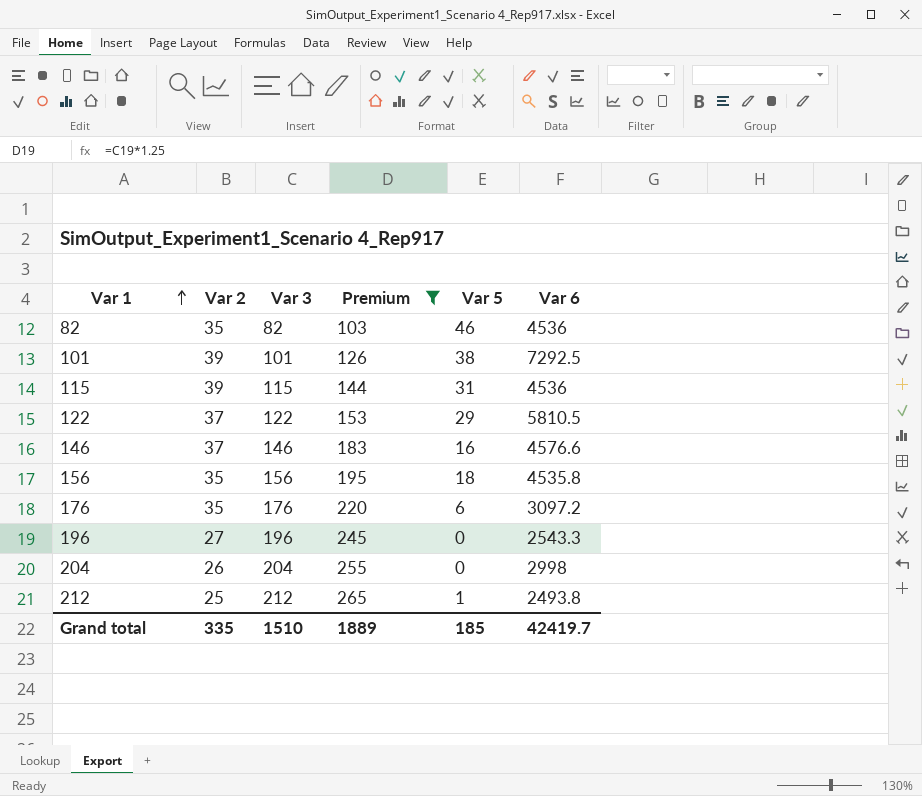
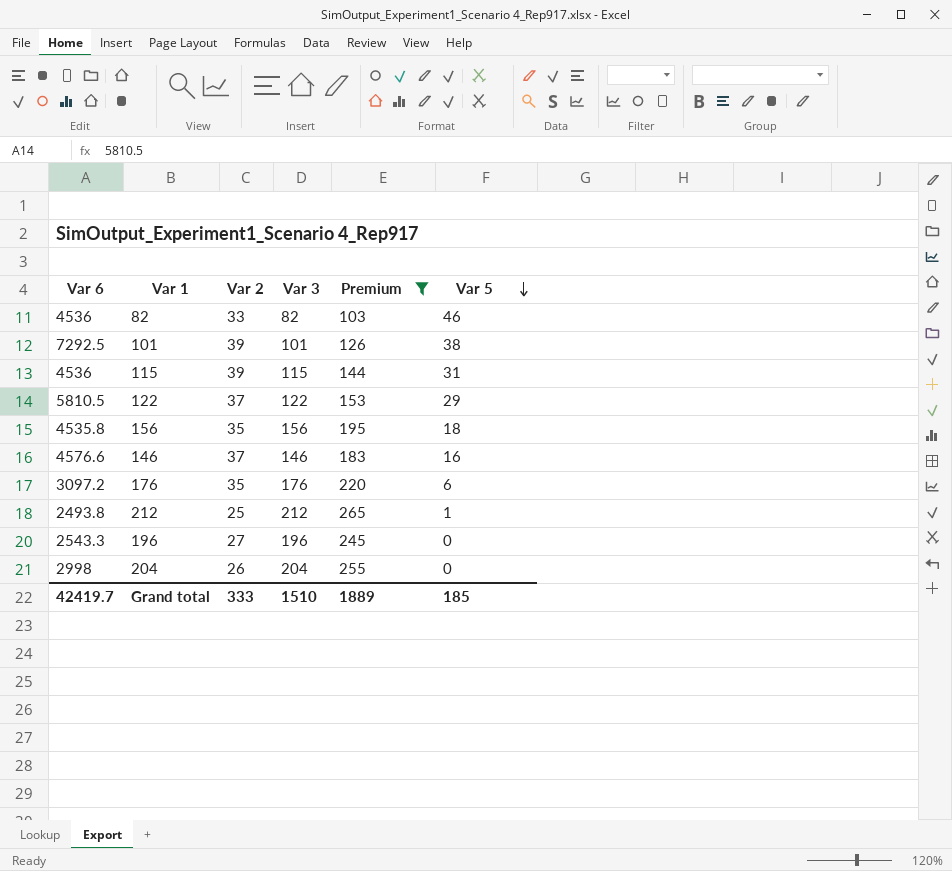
row order: Var 1 ascending -> Var 5 descending
column Var 6 | position: 6 -> 1
82 | Var 2: 35 -> 33
Grand total | Var 2: 335 -> 333

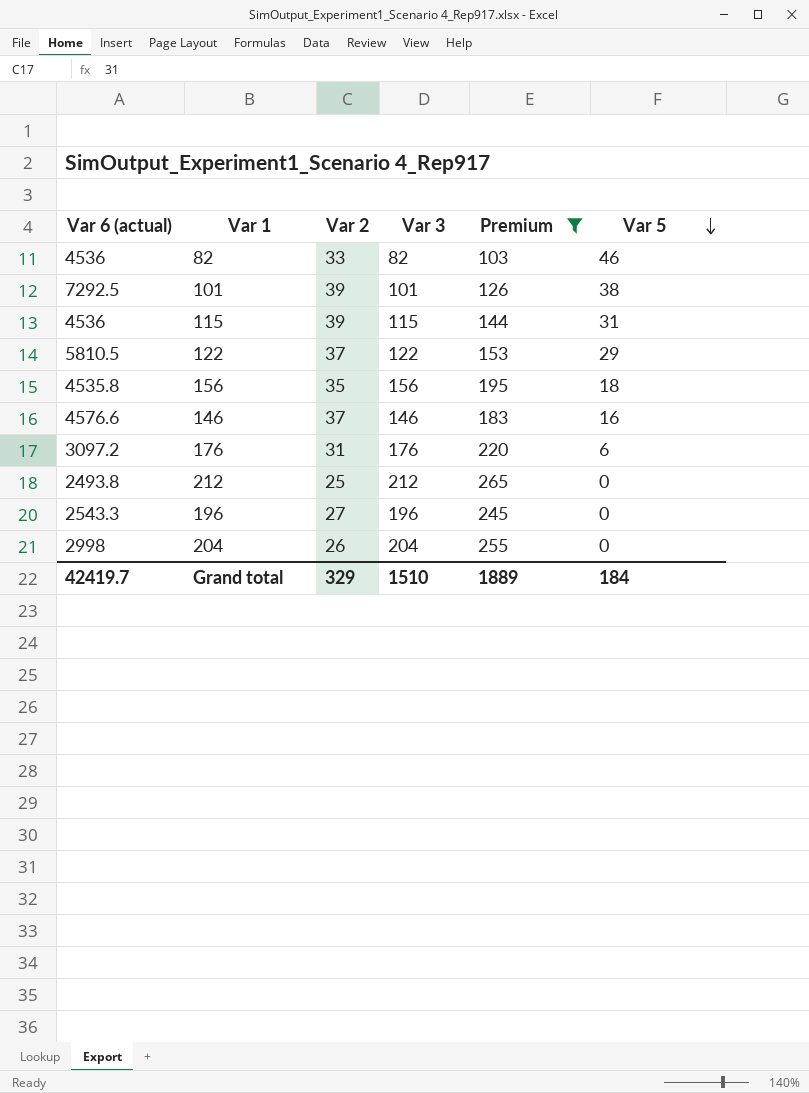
column name: Var 6 -> Var 6 (actual)
176 | Var 2: 35 -> 31
212 | Var 5: 1 -> 0
Grand total | Var 2: 333 -> 329
Grand total | Var 5: 185 -> 184

